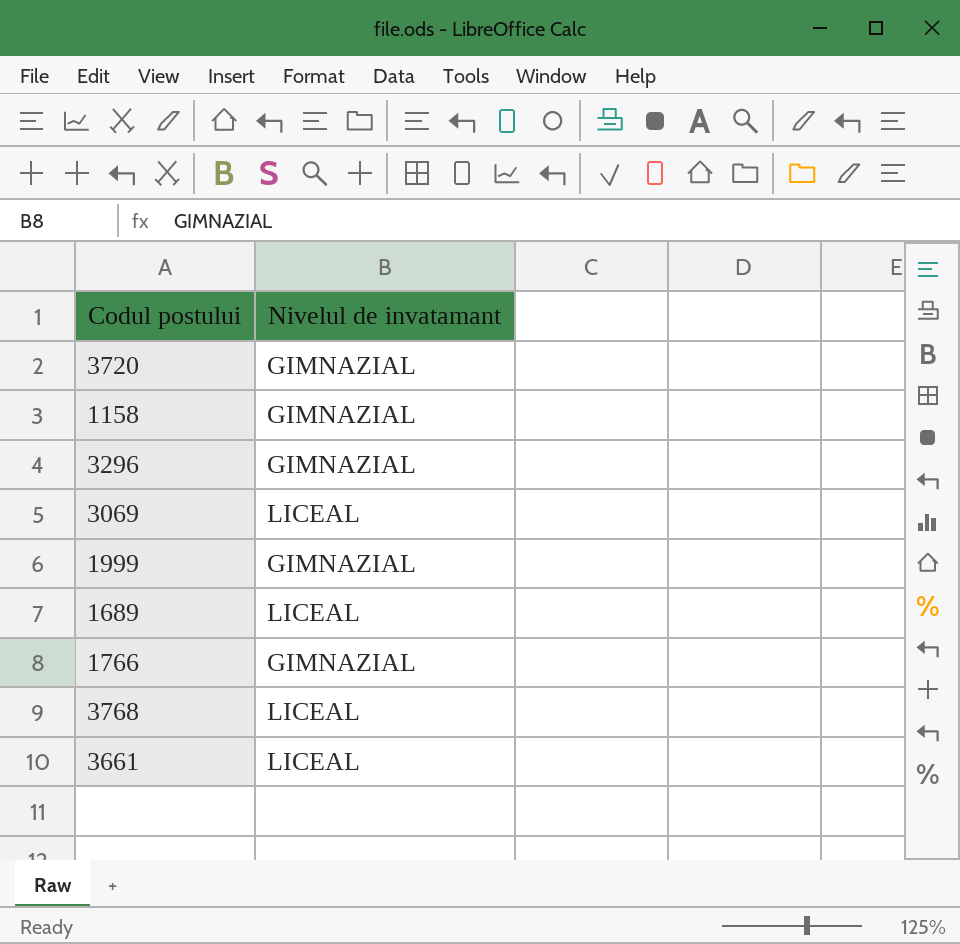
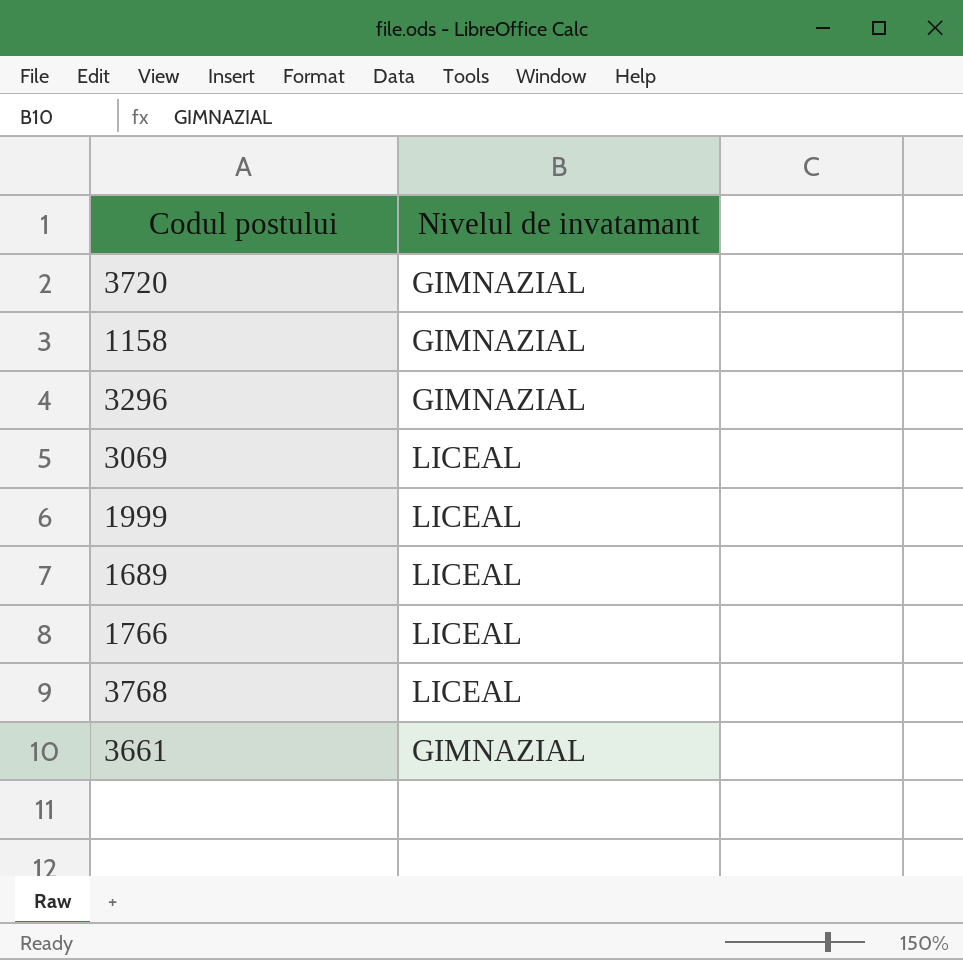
1999 | Nivelul de invatamant: GIMNAZIAL -> LICEAL
1766 | Nivelul de invatamant: GIMNAZIAL -> LICEAL
3661 | Nivelul de invatamant: LICEAL -> GIMNAZIAL

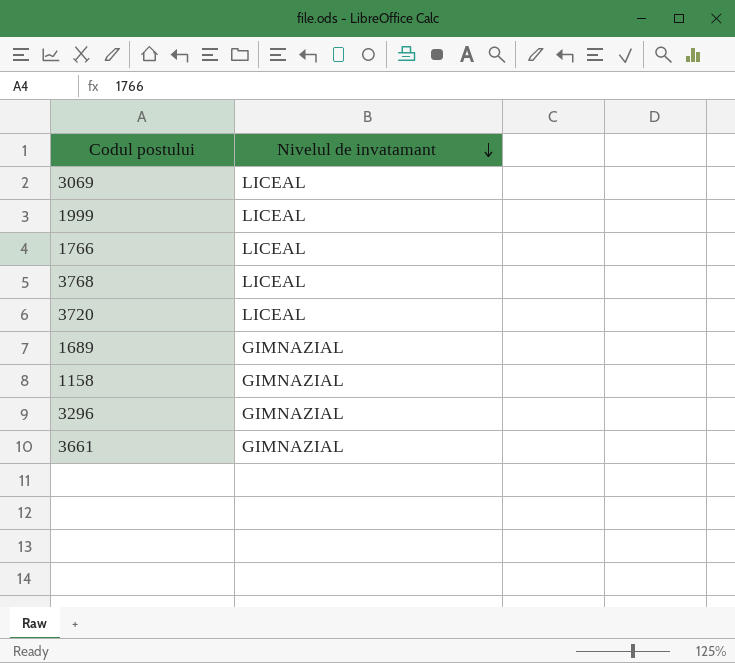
row order: none -> Nivelul de invatamant descending
3720 | Nivelul de invatamant: GIMNAZIAL -> LICEAL
1689 | Nivelul de invatamant: LICEAL -> GIMNAZIAL

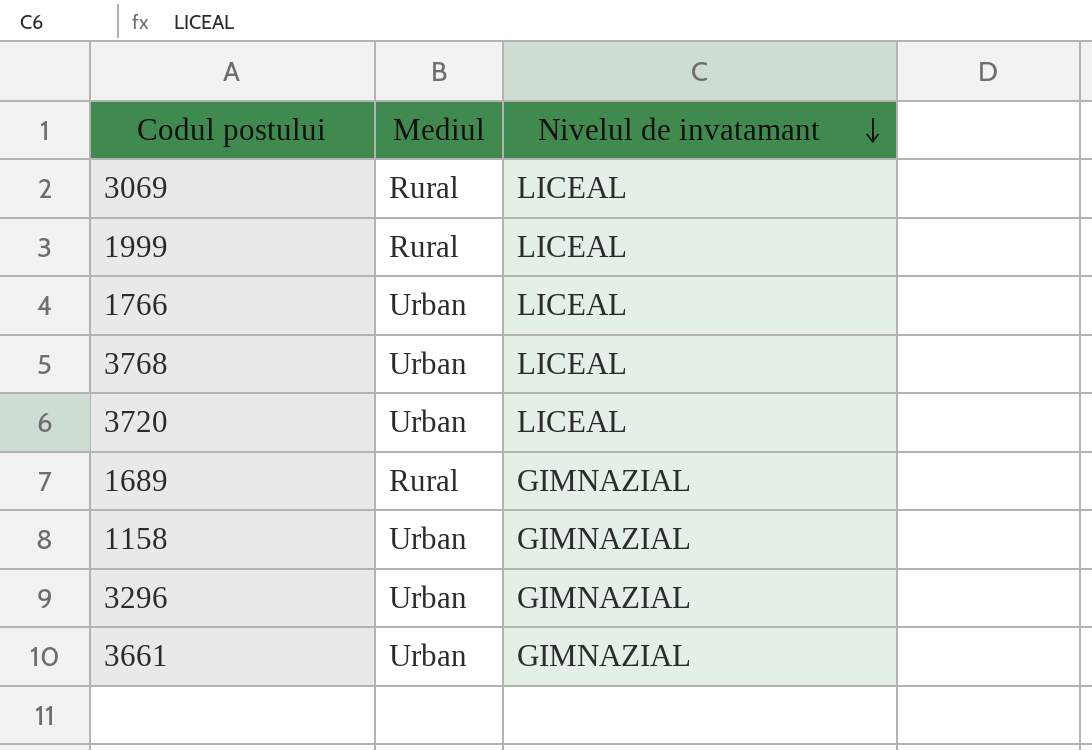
column Mediul | position: none -> 2

